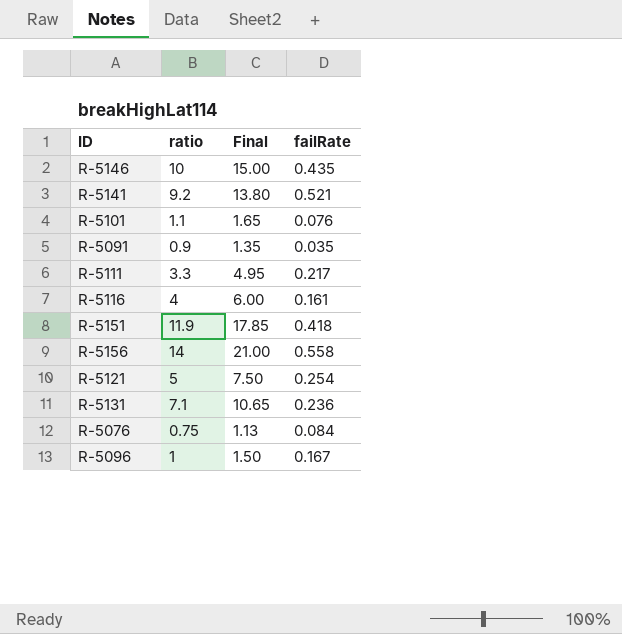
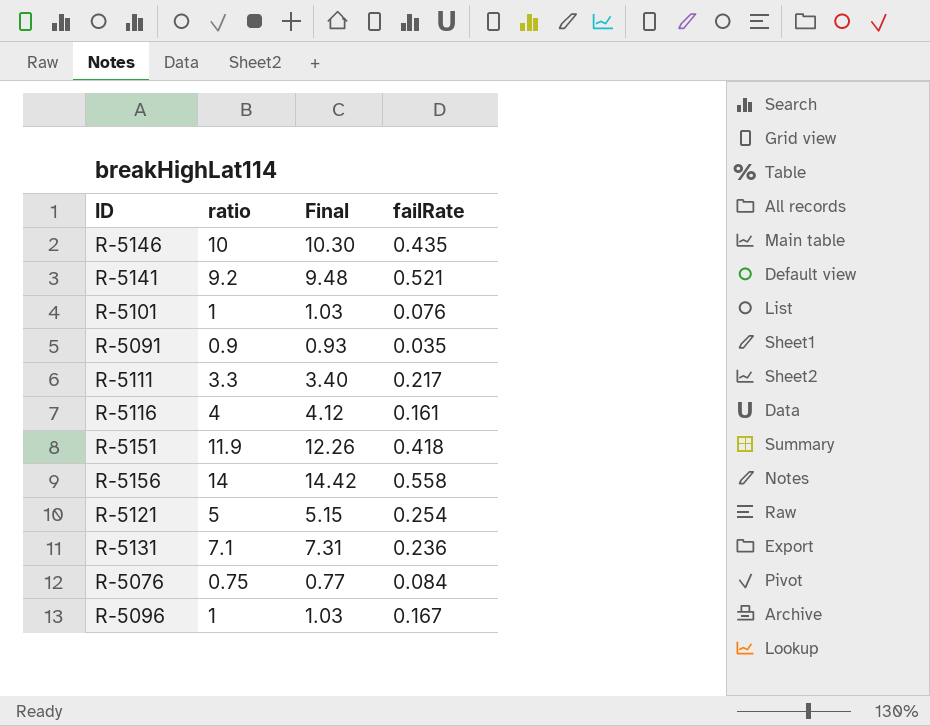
column Final | formula: [ratio] * 1.5 -> [ratio] * 1.03
R-5101 | ratio: 1.1 -> 1

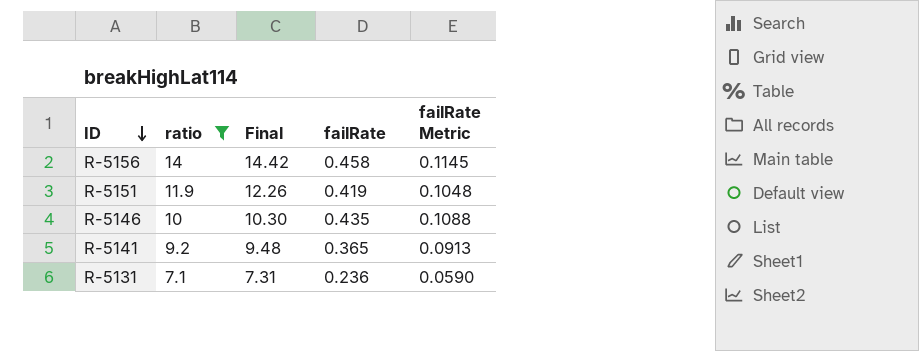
filter: none -> ratio >= 7.1
row order: none -> ID descending
column failRate Metric | formula: none -> [failRate] * 0.25
R-5156 | failRate: 0.558 -> 0.458
R-5151 | failRate: 0.418 -> 0.419
R-5141 | failRate: 0.521 -> 0.365

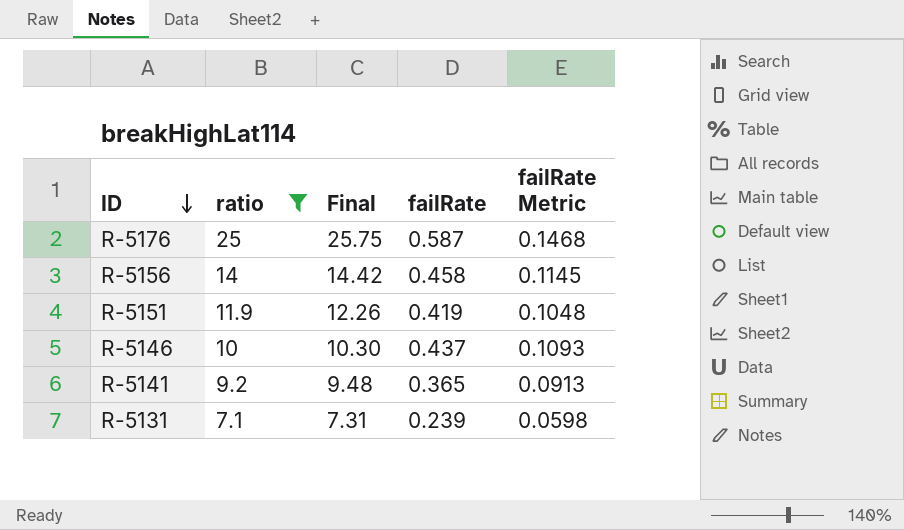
row R-5176: none -> 25 | 25.75 | 0.587 | 0.1468
R-5146 | failRate: 0.435 -> 0.437
R-5146 | failRate Metric: 0.1088 -> 0.1093
R-5131 | failRate: 0.236 -> 0.239
R-5131 | failRate Metric: 0.0590 -> 0.0598

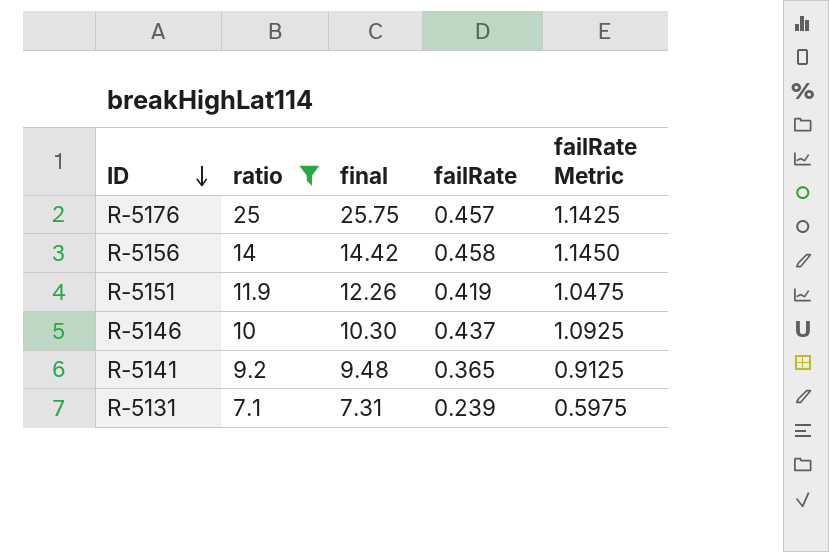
column name: Final -> final
column failRate Metric | formula: [failRate] * 0.25 -> [failRate] * 2.5
R-5176 | failRate: 0.587 -> 0.457

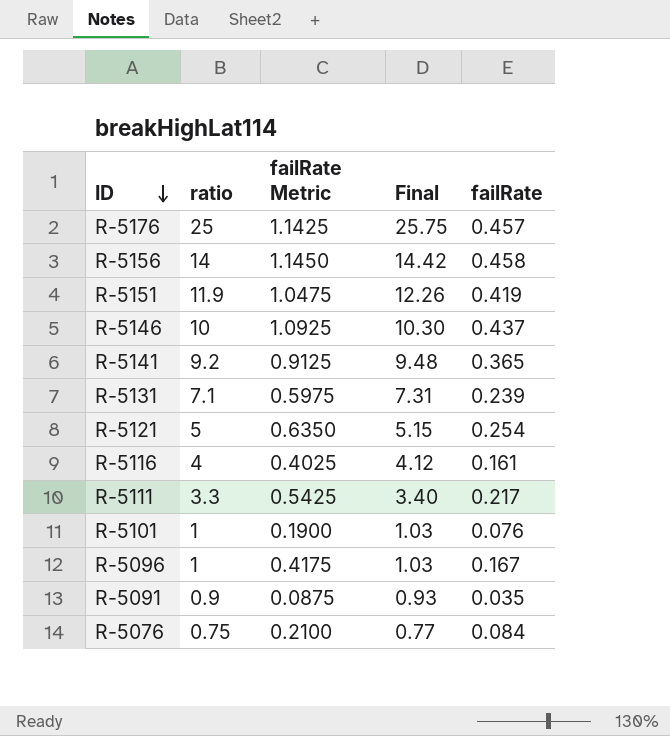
filter: ratio >= 7.1 -> none
column failRate Metric | position: 5 -> 3
column name: final -> Final

